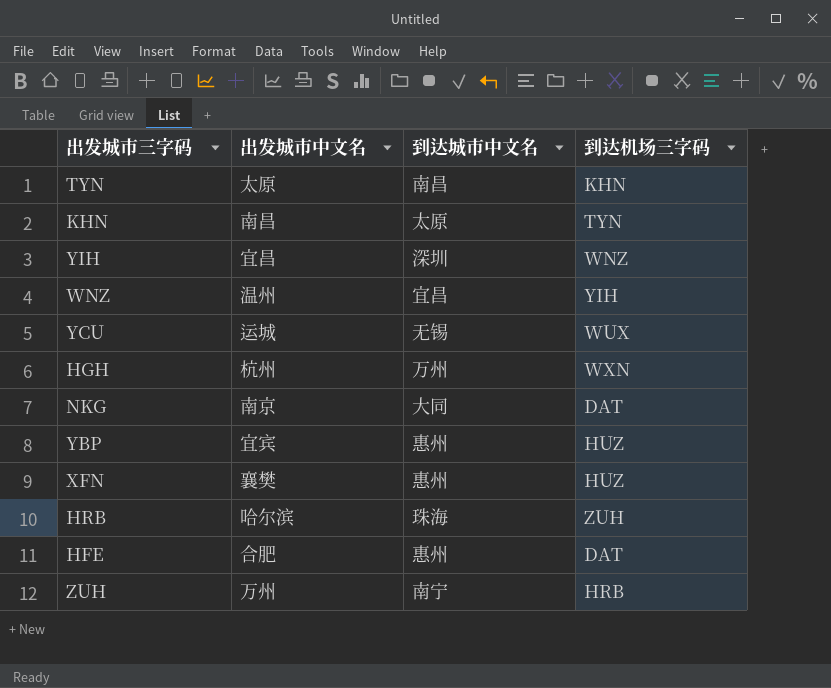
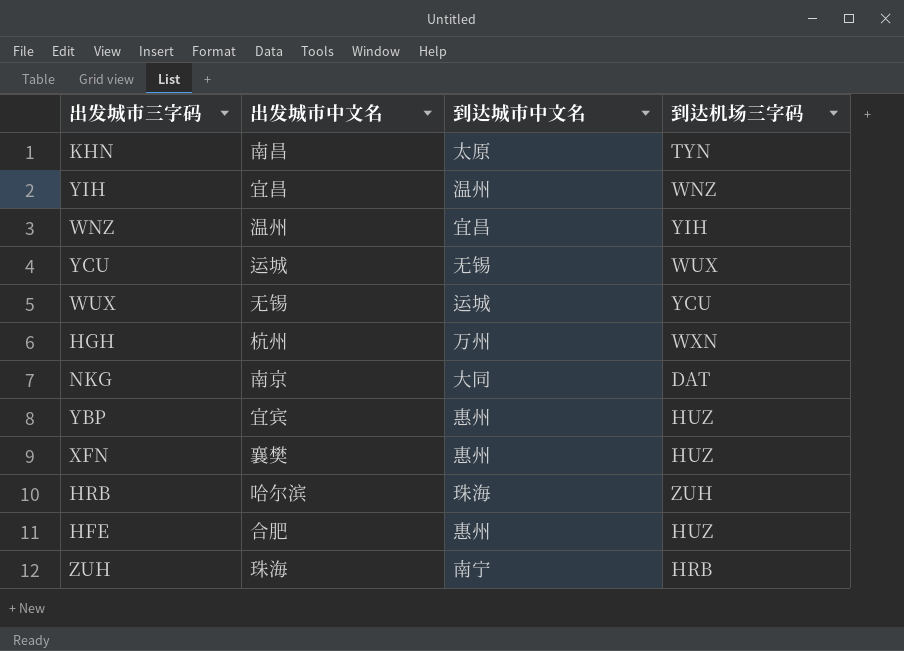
row TYN: 太原 | 南昌 | KHN -> none
YIH | 到达城市中文名: 深圳 -> 温州
row WUX: none -> 无锡 | 运城 | YCU
HFE | 到达机场三字码: DAT -> HUZ
ZUH | 出发城市中文名: 万州 -> 珠海

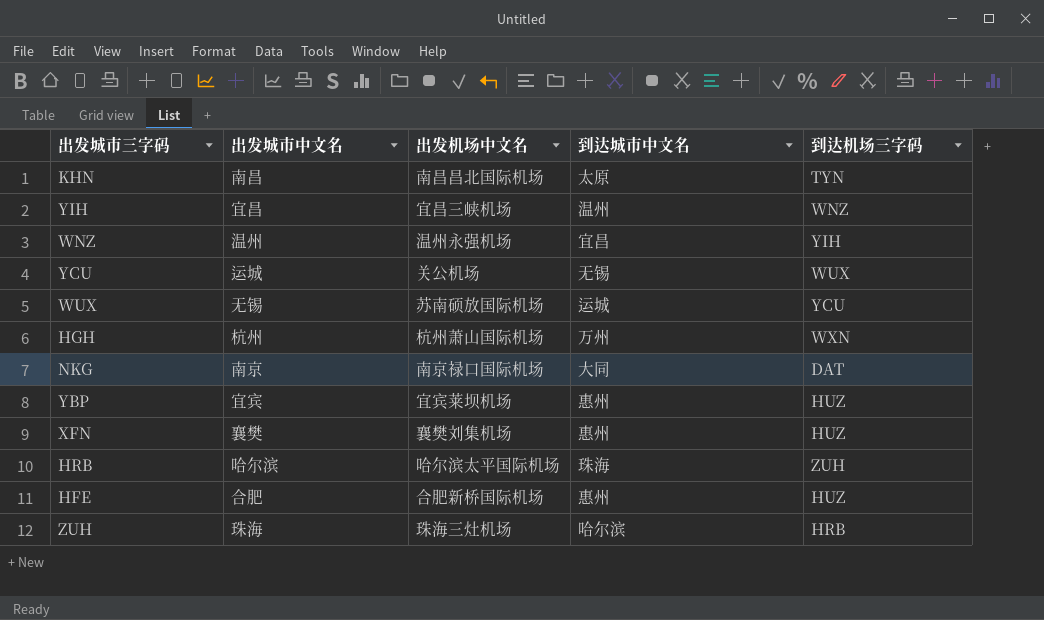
column 出发机场中文名 | position: none -> 3
ZUH | 到达城市中文名: 南宁 -> 哈尔滨

